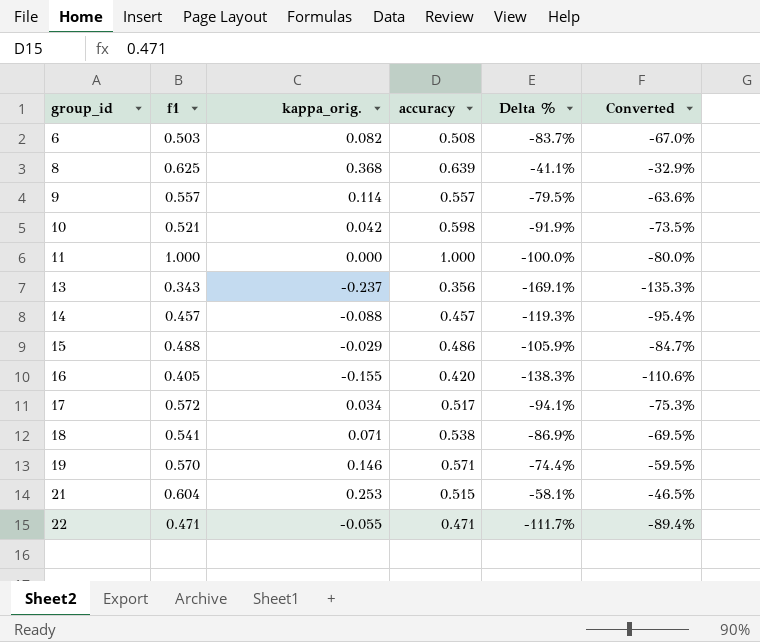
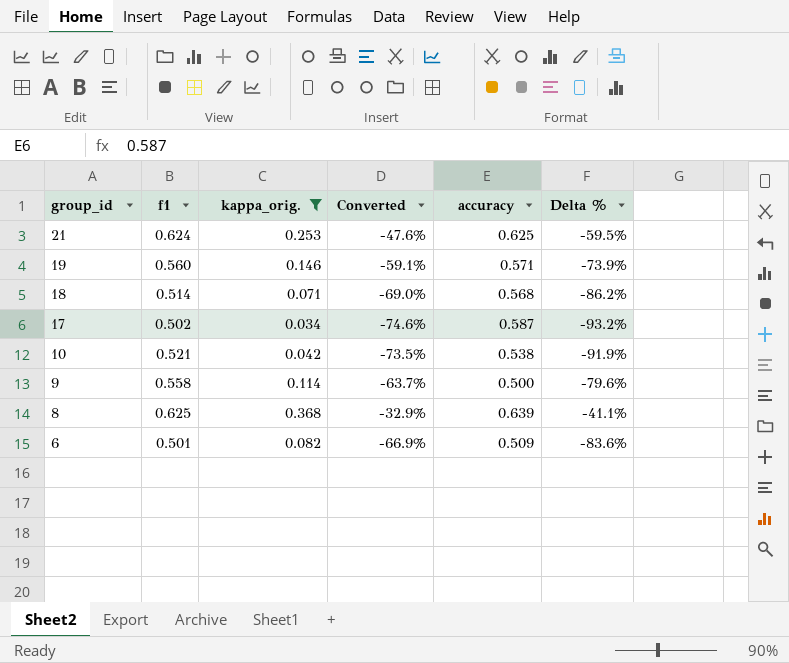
filter: none -> kappa_orig. >= 0.034
row order: group_id ascending -> group_id descending
column Converted | position: 6 -> 4
21 | f1: 0.604 -> 0.624
21 | Converted: -46.5% -> -47.6%
21 | accuracy: 0.515 -> 0.625
21 | Delta %: -58.1% -> -59.5%
19 | f1: 0.570 -> 0.560
19 | Converted: -59.5% -> -59.1%
19 | Delta %: -74.4% -> -73.9%
18 | f1: 0.541 -> 0.514
18 | Converted: -69.5% -> -69.0%
18 | accuracy: 0.538 -> 0.568
18 | Delta %: -86.9% -> -86.2%
17 | f1: 0.572 -> 0.502
17 | Converted: -75.3% -> -74.6%
17 | accuracy: 0.517 -> 0.587
17 | Delta %: -94.1% -> -93.2%
10 | accuracy: 0.598 -> 0.538
9 | f1: 0.557 -> 0.558
9 | Converted: -63.6% -> -63.7%
9 | accuracy: 0.557 -> 0.500
9 | Delta %: -79.5% -> -79.6%
6 | f1: 0.503 -> 0.501
6 | Converted: -67.0% -> -66.9%
6 | accuracy: 0.508 -> 0.509
6 | Delta %: -83.7% -> -83.6%

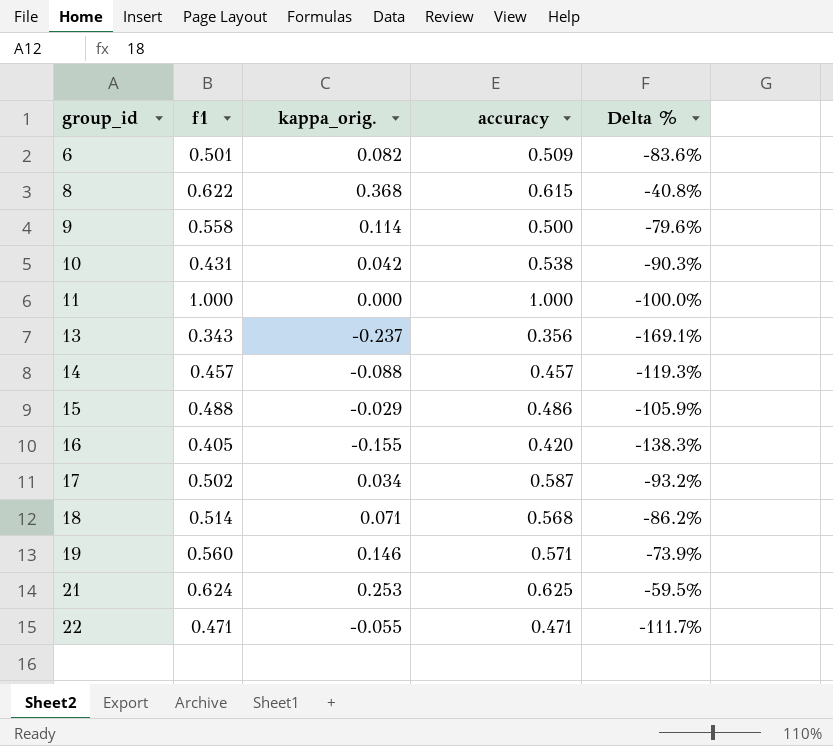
filter: kappa_orig. >= 0.034 -> none
row order: group_id descending -> group_id ascending
column Converted | formula: [Delta %] * 0.8 -> none
8 | f1: 0.625 -> 0.622
8 | accuracy: 0.639 -> 0.615
8 | Delta %: -41.1% -> -40.8%
10 | f1: 0.521 -> 0.431
10 | Delta %: -91.9% -> -90.3%

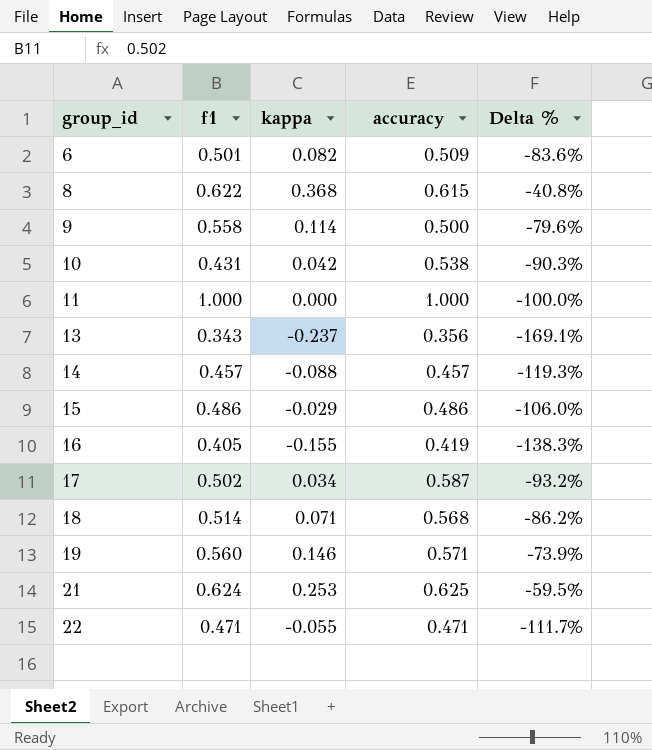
column name: kappa_orig. -> kappa
15 | f1: 0.488 -> 0.486
15 | Delta %: -105.9% -> -106.0%
16 | accuracy: 0.420 -> 0.419

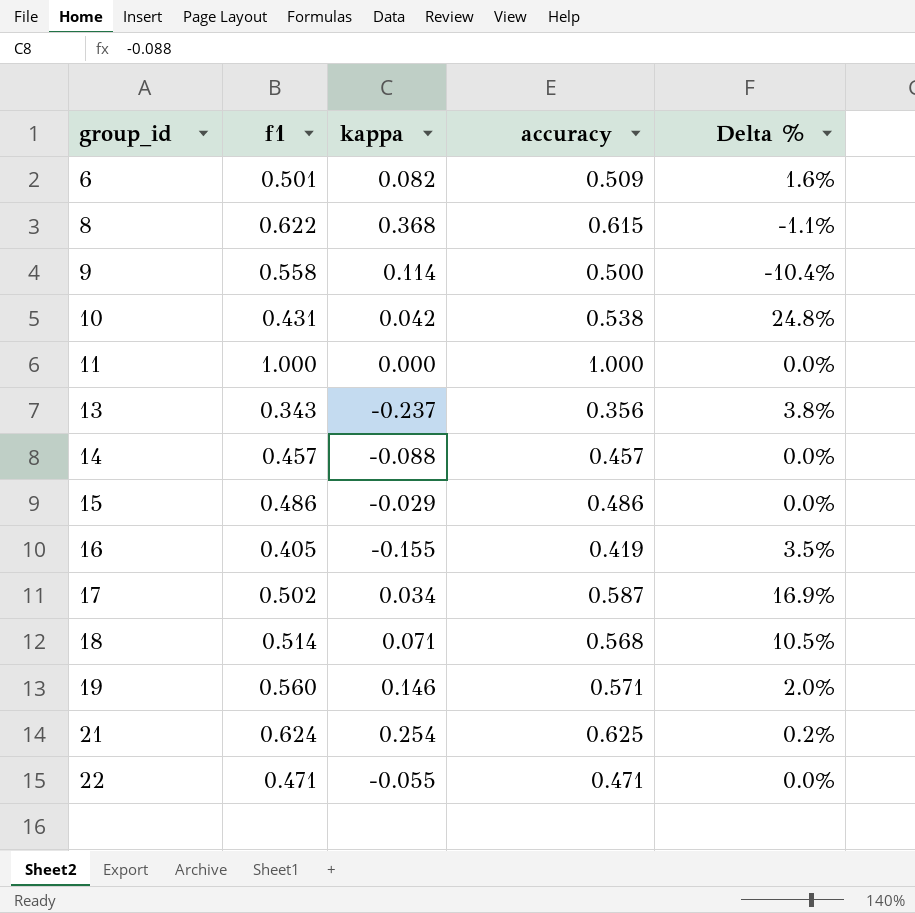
column Delta % | formula: ([kappa] - [f1]) / [f1] -> ([accuracy] - [f1]) / [f1]
21 | kappa: 0.253 -> 0.254

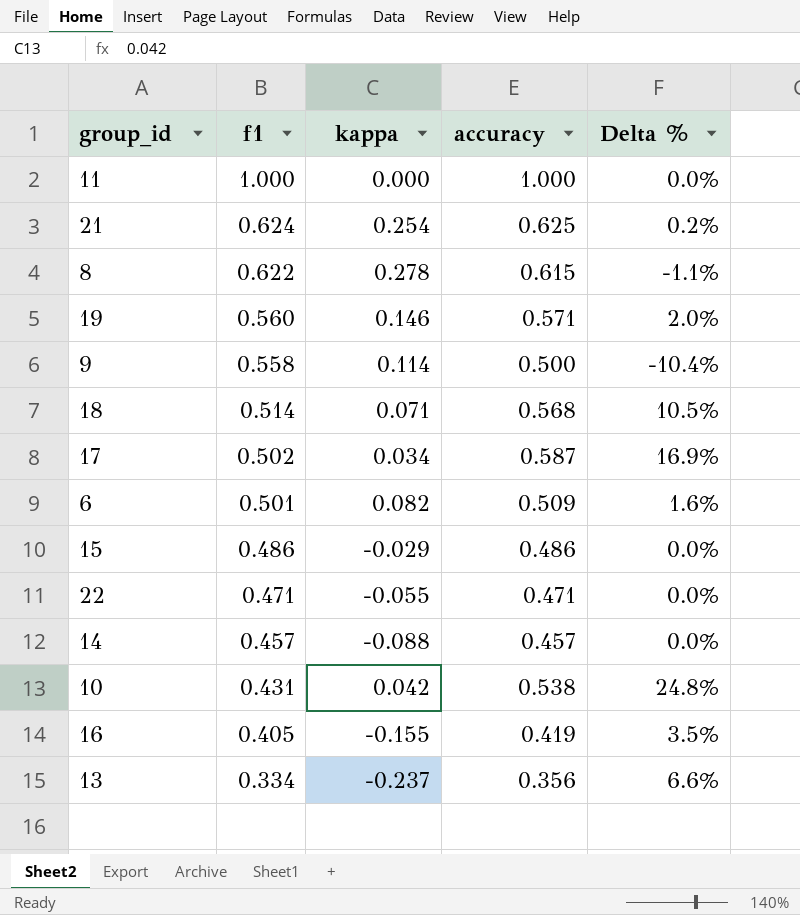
row order: group_id ascending -> f1 descending
8 | kappa: 0.368 -> 0.278
13 | f1: 0.343 -> 0.334
13 | Delta %: 3.8% -> 6.6%

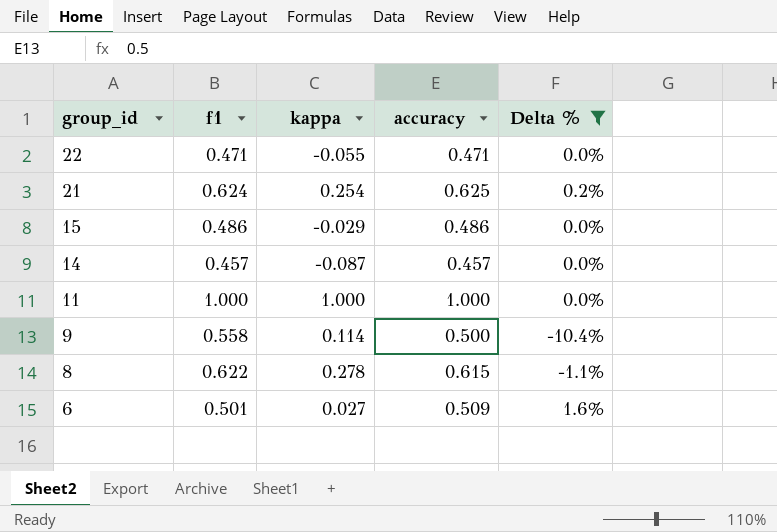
filter: none -> Delta % <= 1.6%
row order: f1 descending -> group_id descending
14 | kappa: -0.088 -> -0.087
11 | kappa: 0.000 -> 1.000
6 | kappa: 0.082 -> 0.027

